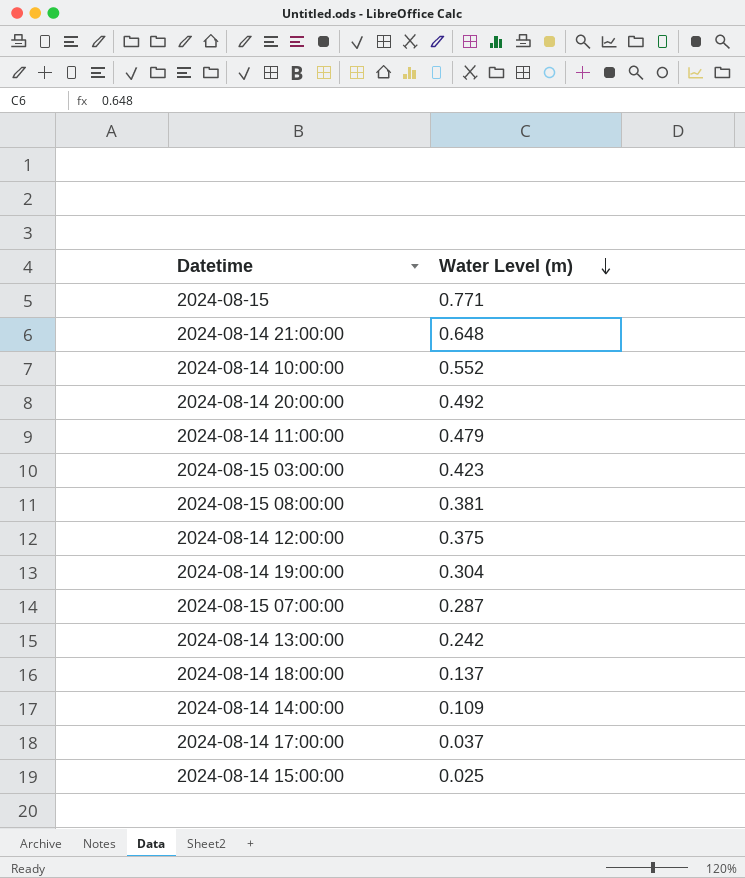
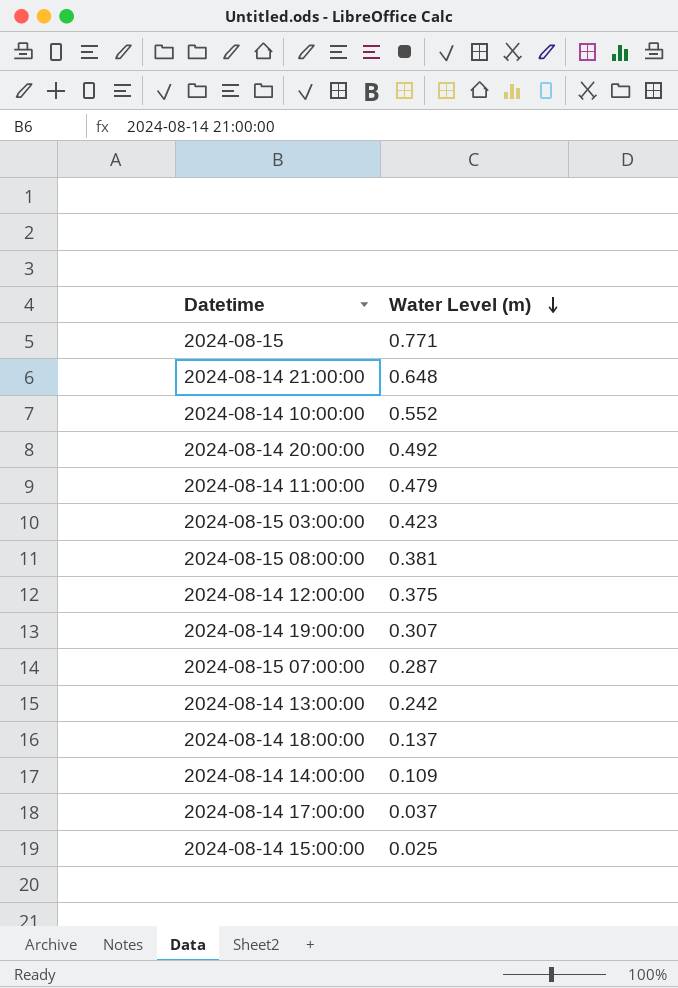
2024-08-14 19:00:00 | Water Level (m): 0.304 -> 0.307

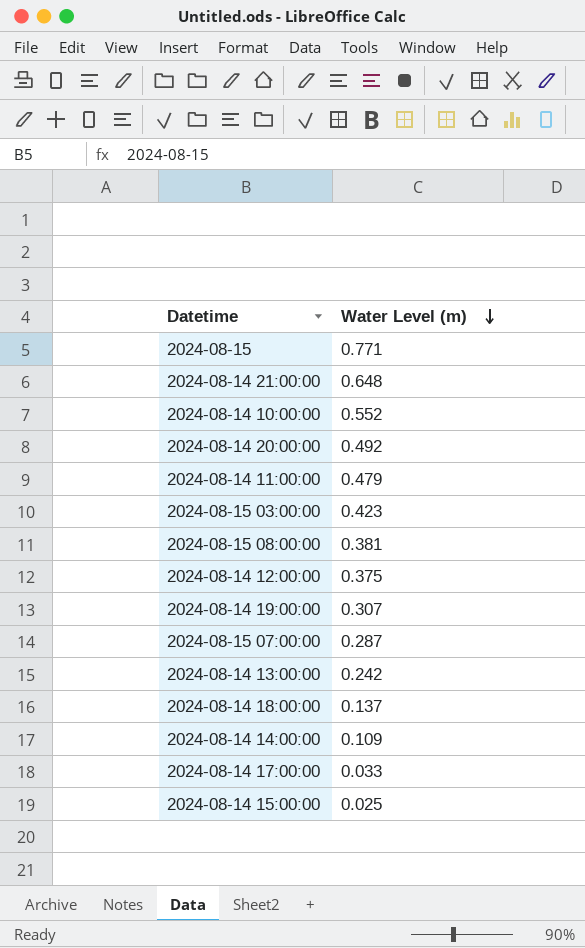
2024-08-14 17:00:00 | Water Level (m): 0.037 -> 0.033

